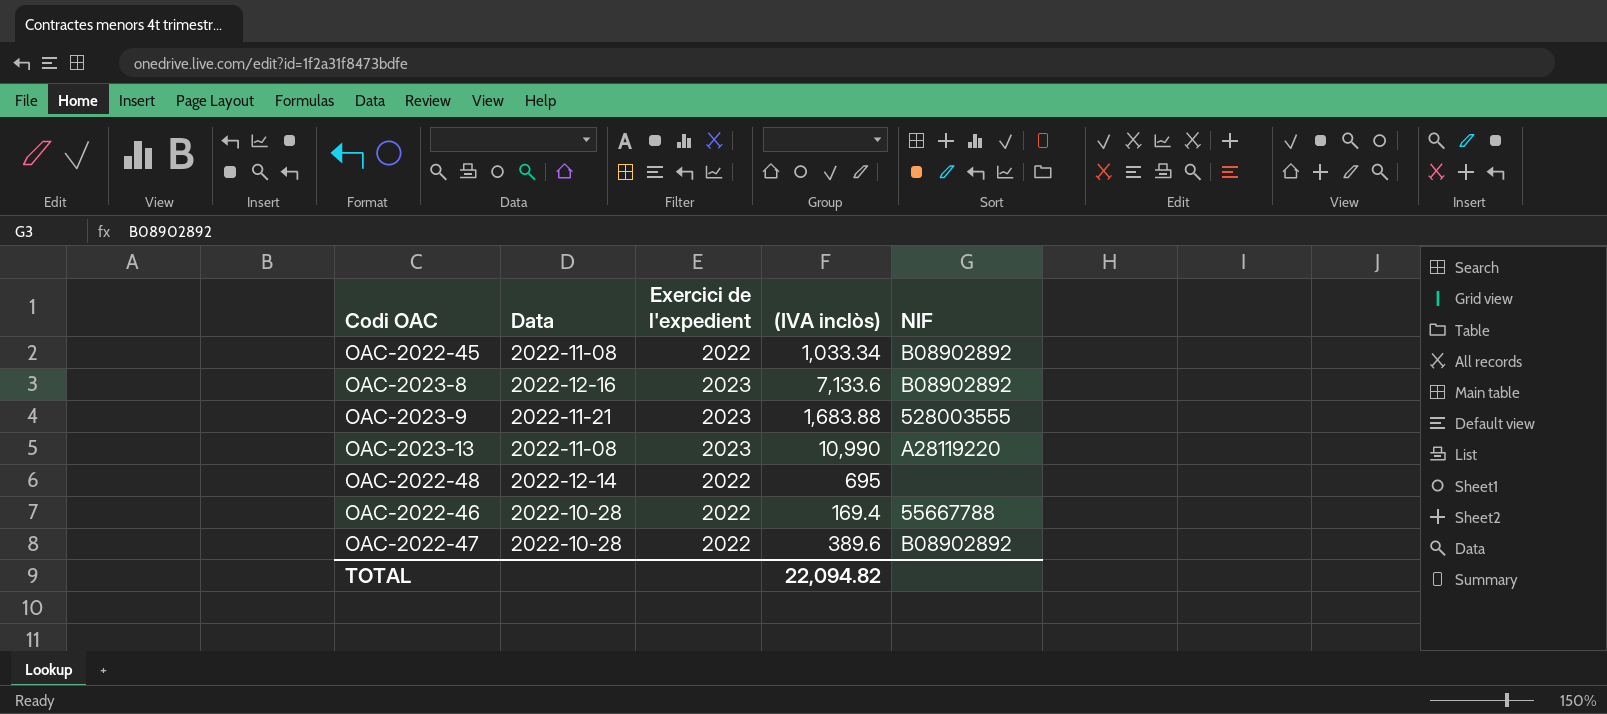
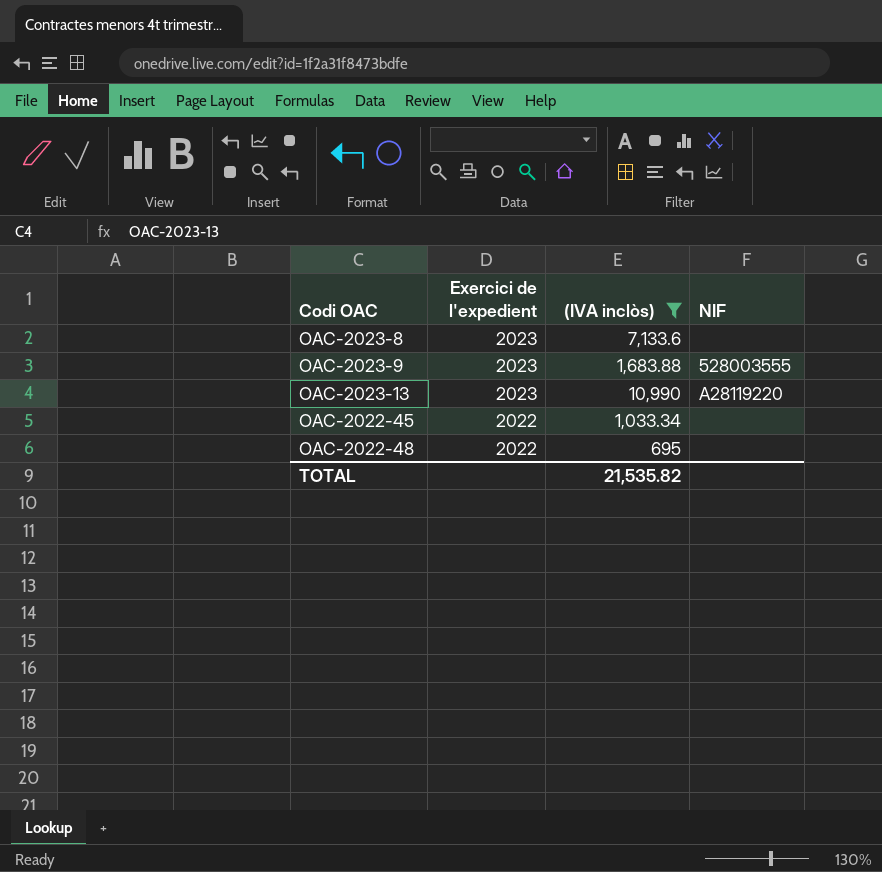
filter: none -> (IVA inclòs) >= 695
row order: none -> Exercici de l'expedient descending
column Data | position: 2 -> none
OAC-2023-8 | NIF: B08902892 -> none
OAC-2022-45 | NIF: B08902892 -> none
TOTAL | (IVA inclòs): 22,094.82 -> 21,535.82

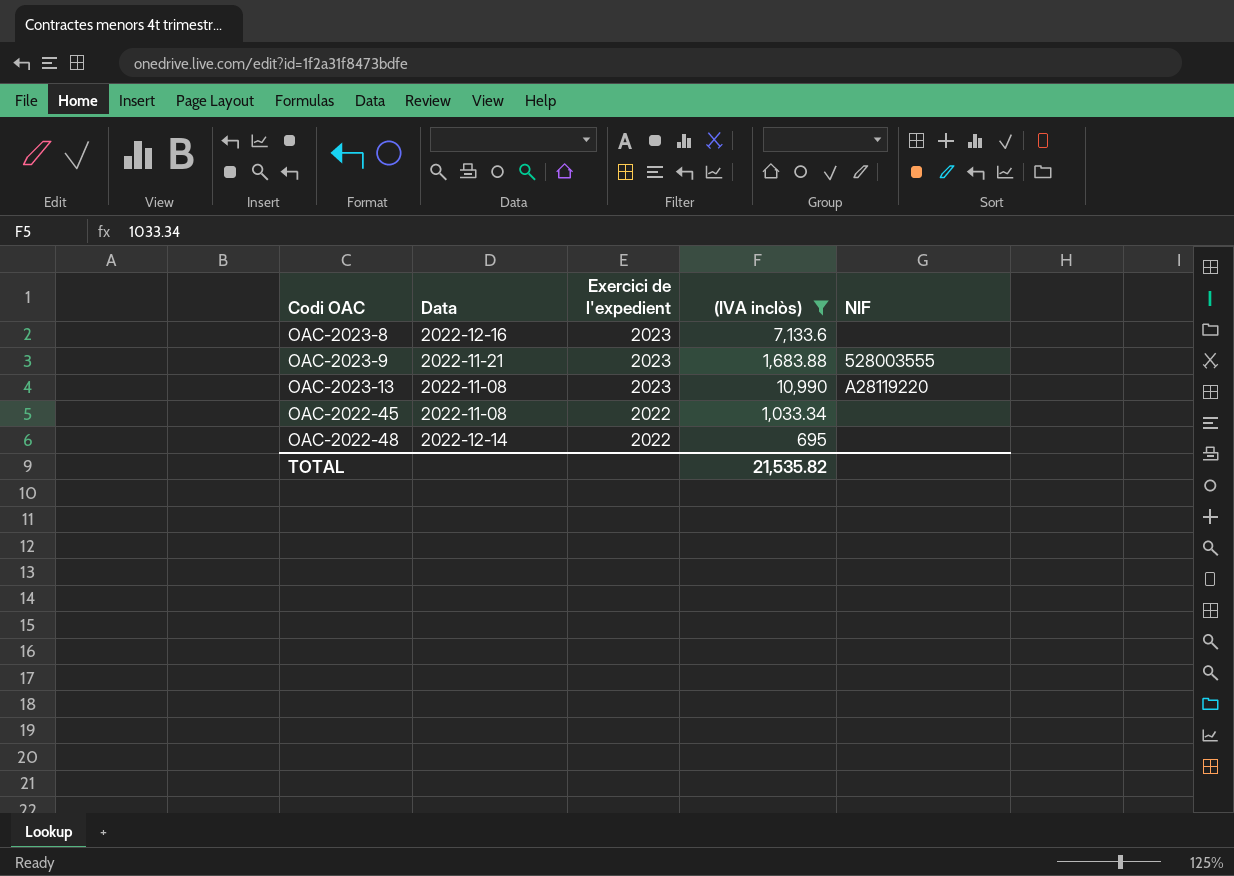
column Data | position: none -> 2

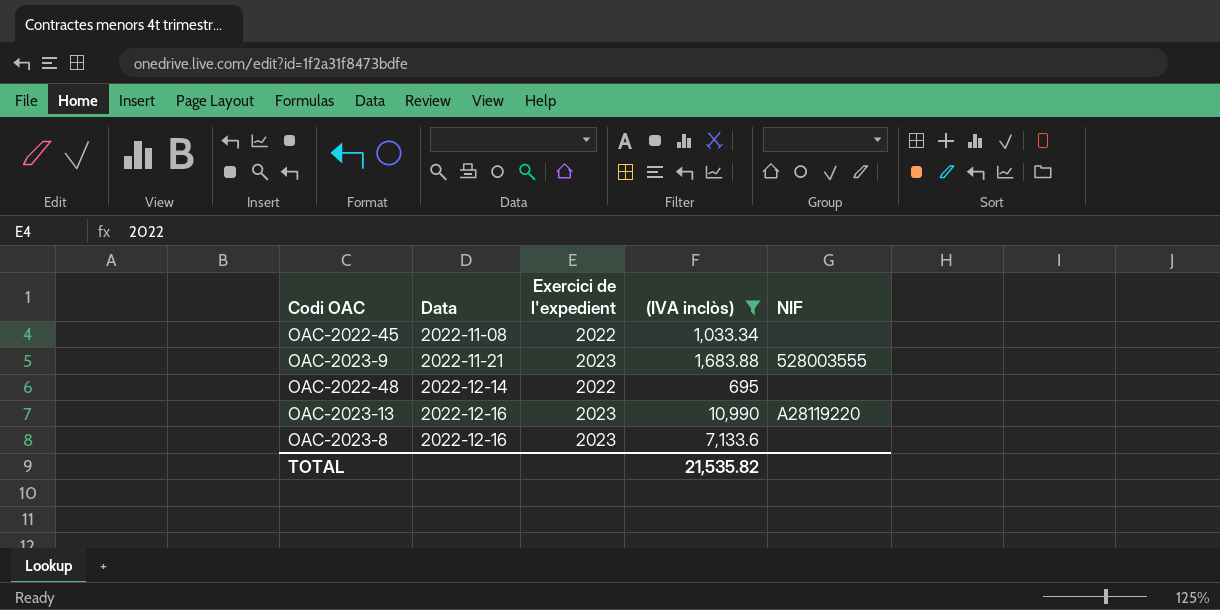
row order: Exercici de l'expedient descending -> Data ascending
OAC-2023-13 | Data: 2022-11-08 -> 2022-12-16

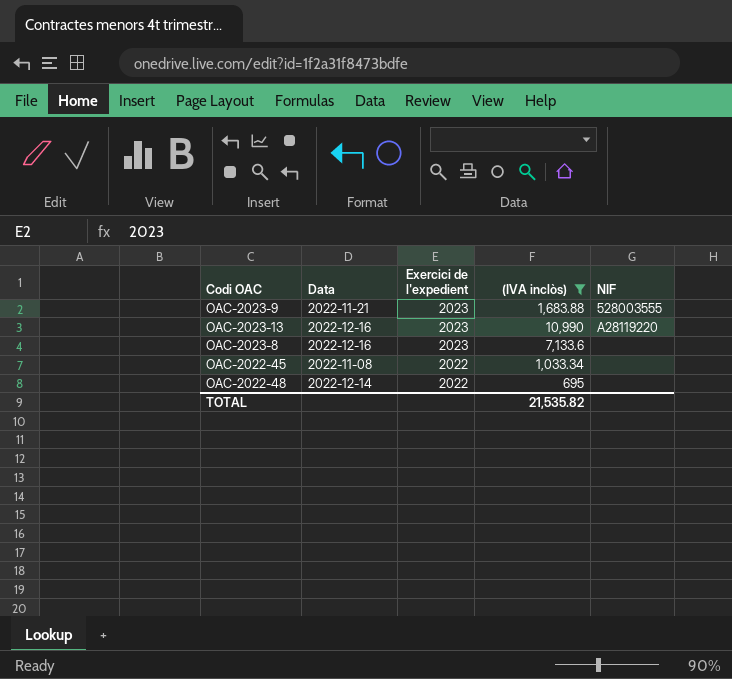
row order: Data ascending -> Exercici de l'expedient descending

